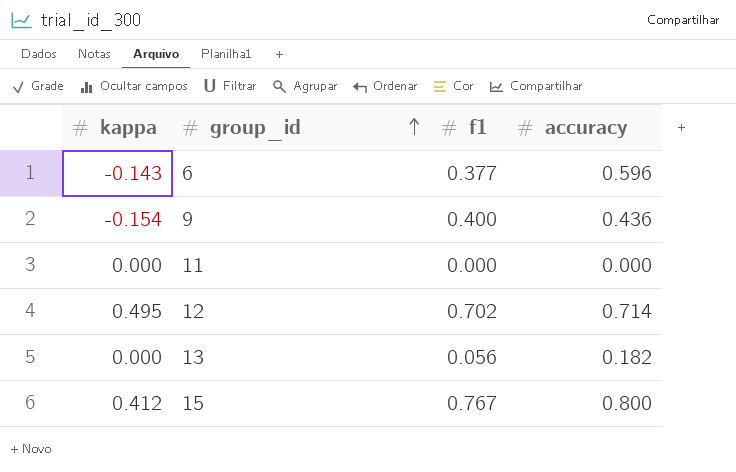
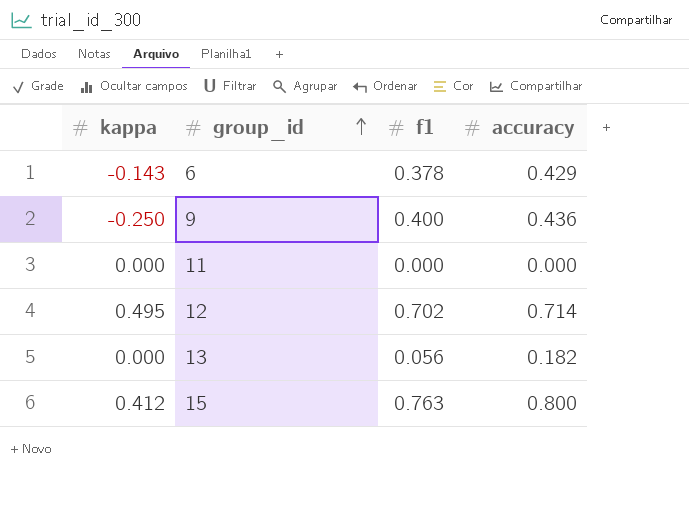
6 | f1: 0.377 -> 0.378
6 | accuracy: 0.596 -> 0.429
9 | kappa: -0.154 -> -0.250
15 | f1: 0.767 -> 0.763

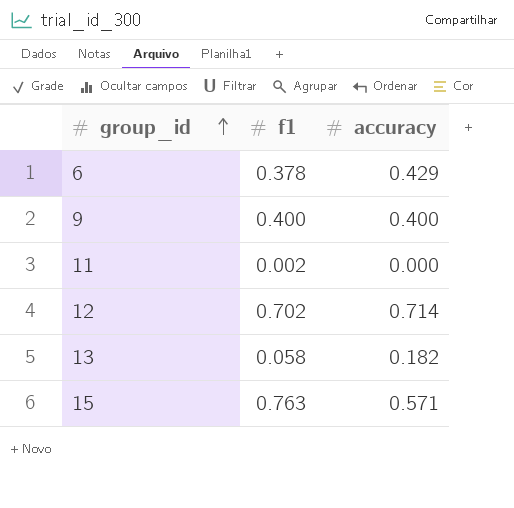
column kappa | position: 1 -> none
9 | accuracy: 0.436 -> 0.400
11 | f1: 0.000 -> 0.002
13 | f1: 0.056 -> 0.058
15 | accuracy: 0.800 -> 0.571

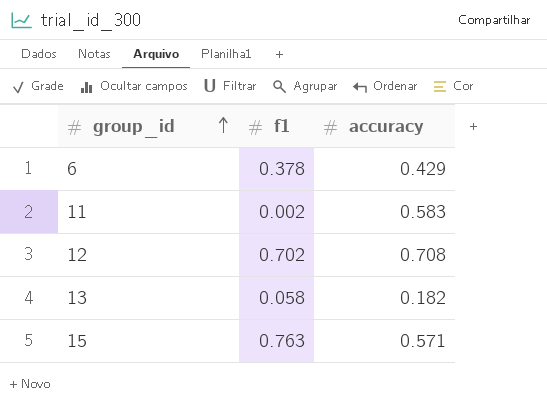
row 9: 0.400 | 0.400 -> none
11 | accuracy: 0.000 -> 0.583
12 | accuracy: 0.714 -> 0.708

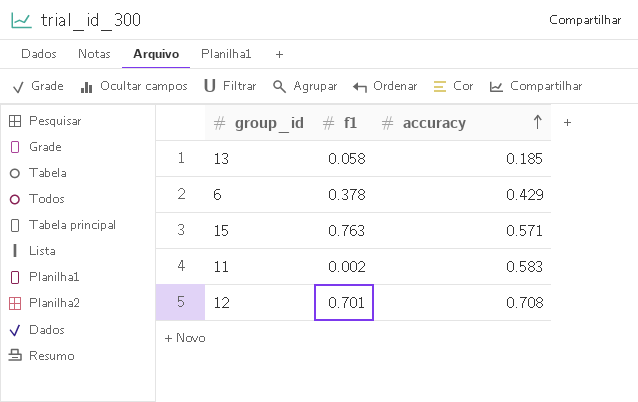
row order: group_id ascending -> accuracy ascending
13 | accuracy: 0.182 -> 0.185
12 | f1: 0.702 -> 0.701

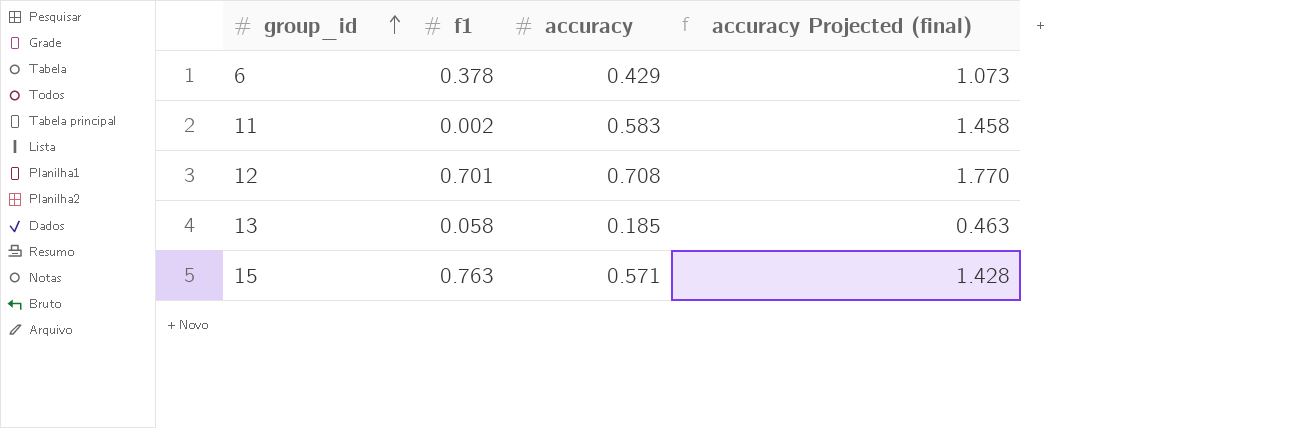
row order: accuracy ascending -> group_id ascending
column accuracy Projected (final) | formula: none -> [accuracy] * 2.5

